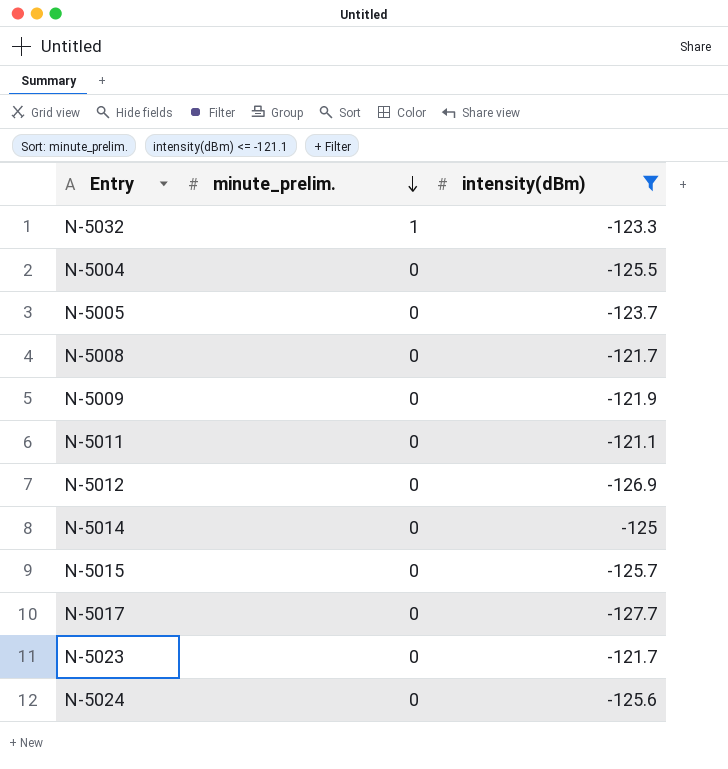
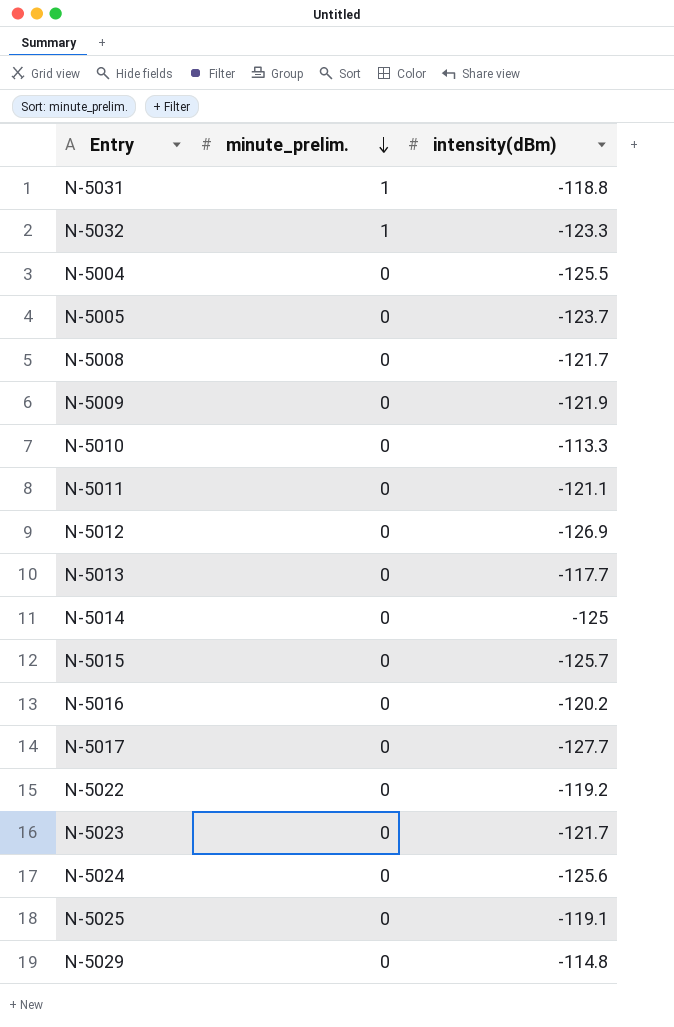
filter: intensity(dBm) <= -121.1 -> none

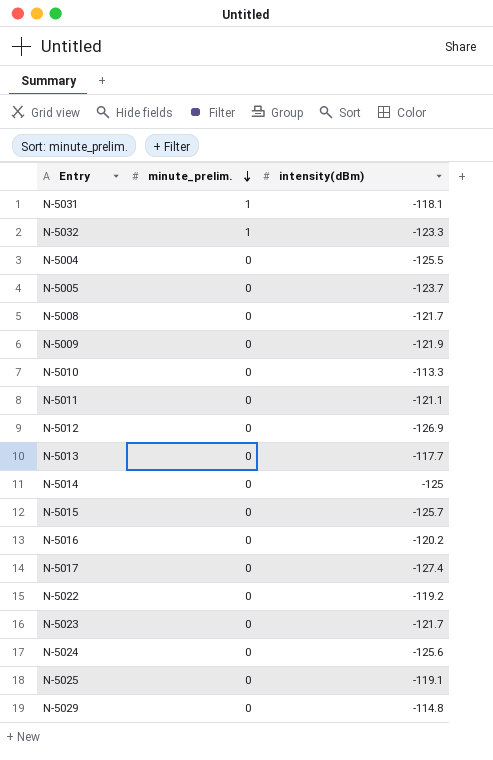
N-5031 | intensity(dBm): -118.8 -> -118.1
N-5017 | intensity(dBm): -127.7 -> -127.4

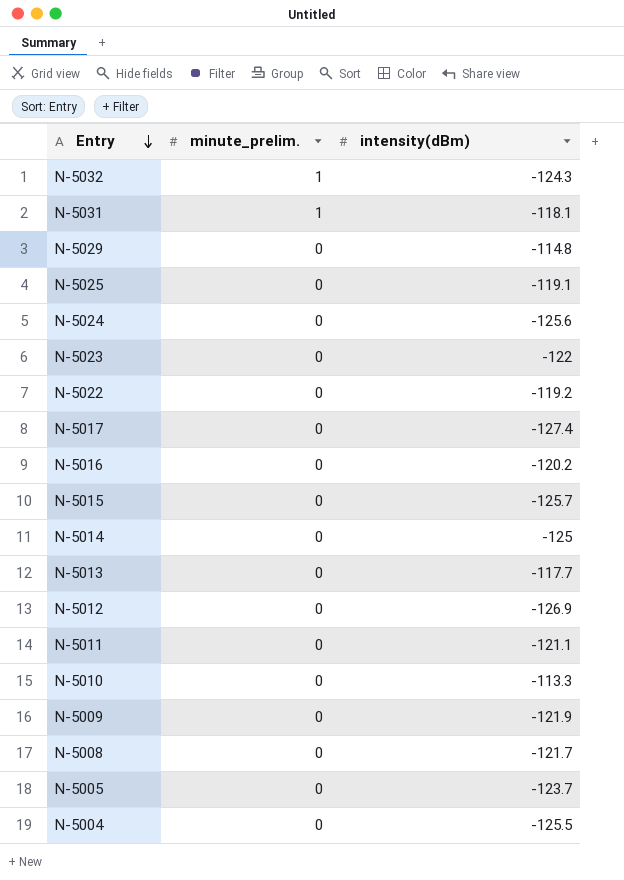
row order: minute_prelim. descending -> Entry descending
N-5032 | intensity(dBm): -123.3 -> -124.3
N-5023 | intensity(dBm): -121.7 -> -122

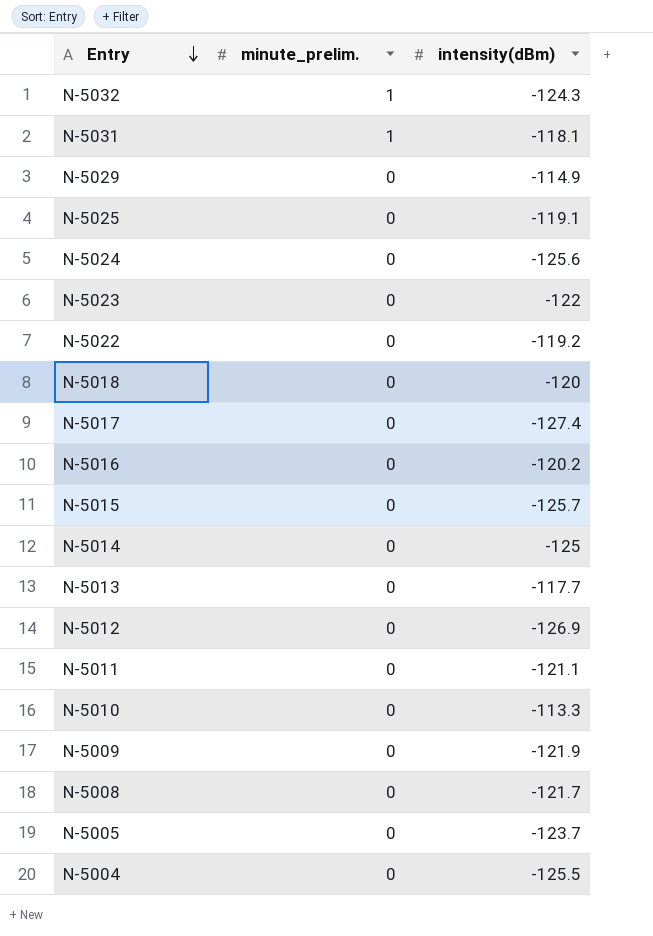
N-5029 | intensity(dBm): -114.8 -> -114.9
row N-5018: none -> 0 | -120

